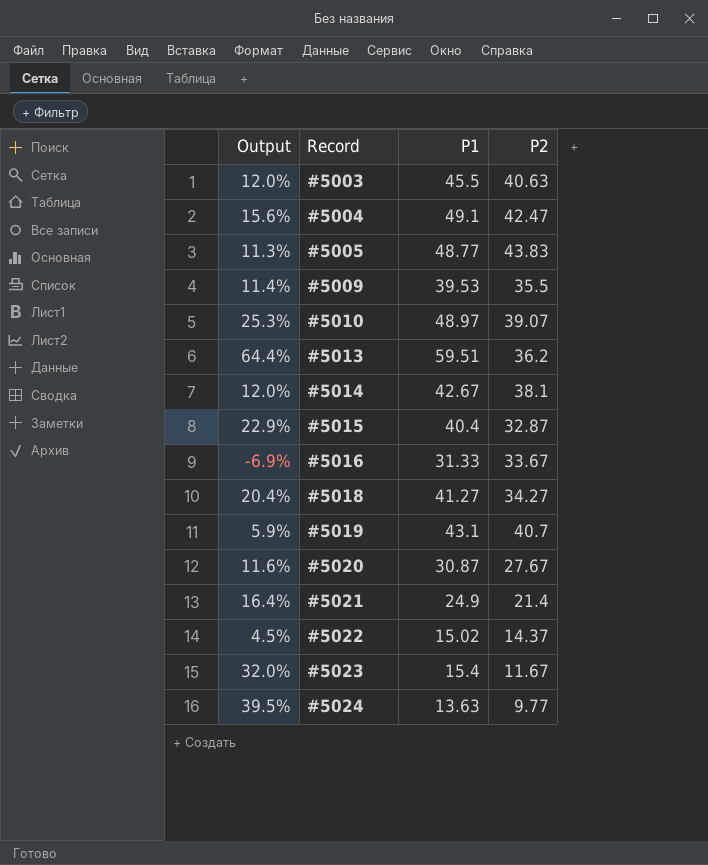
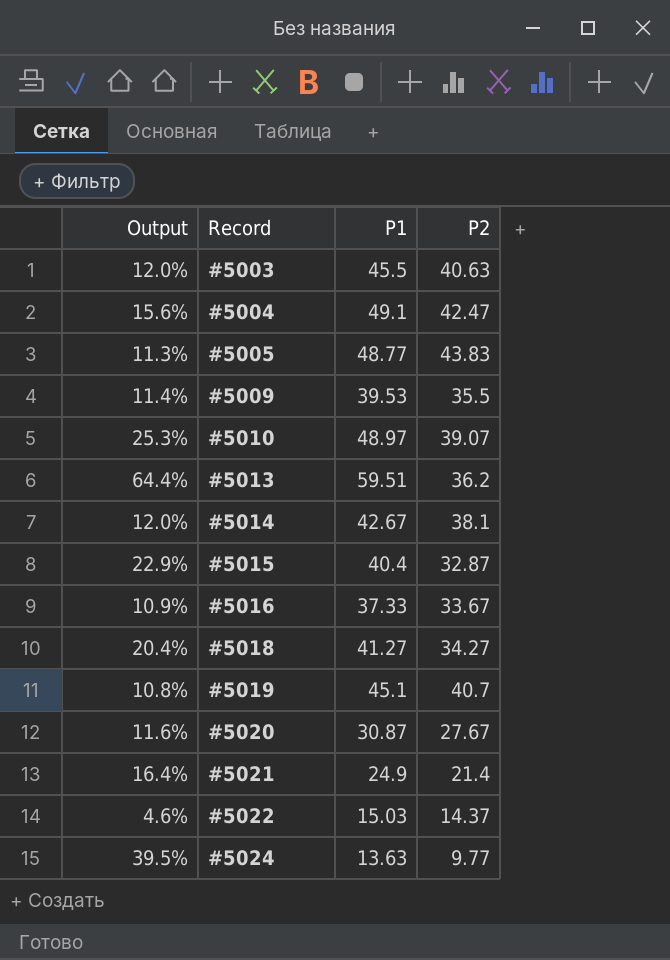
row #5023: 32.0% | 15.4 | 11.67 -> none
#5016 | Output: -6.9% -> 10.9%
#5016 | P1: 31.33 -> 37.33
#5019 | Output: 5.9% -> 10.8%
#5019 | P1: 43.1 -> 45.1
#5022 | Output: 4.5% -> 4.6%
#5022 | P1: 15.02 -> 15.03

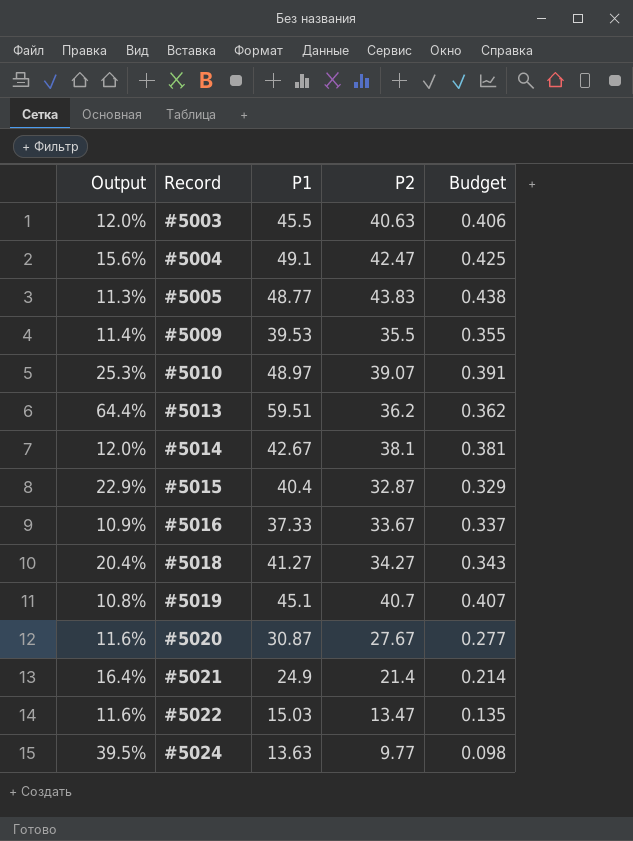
column Budget | formula: none -> [P2] * 0.01
#5022 | Output: 4.6% -> 11.6%
#5022 | P2: 14.37 -> 13.47

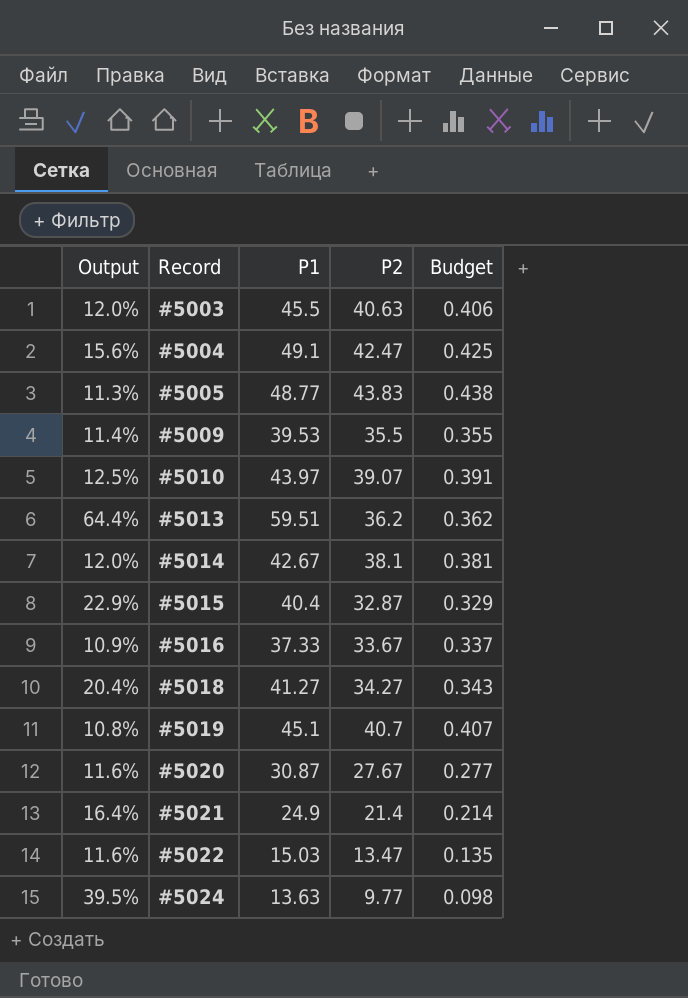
#5010 | Output: 25.3% -> 12.5%
#5010 | P1: 48.97 -> 43.97

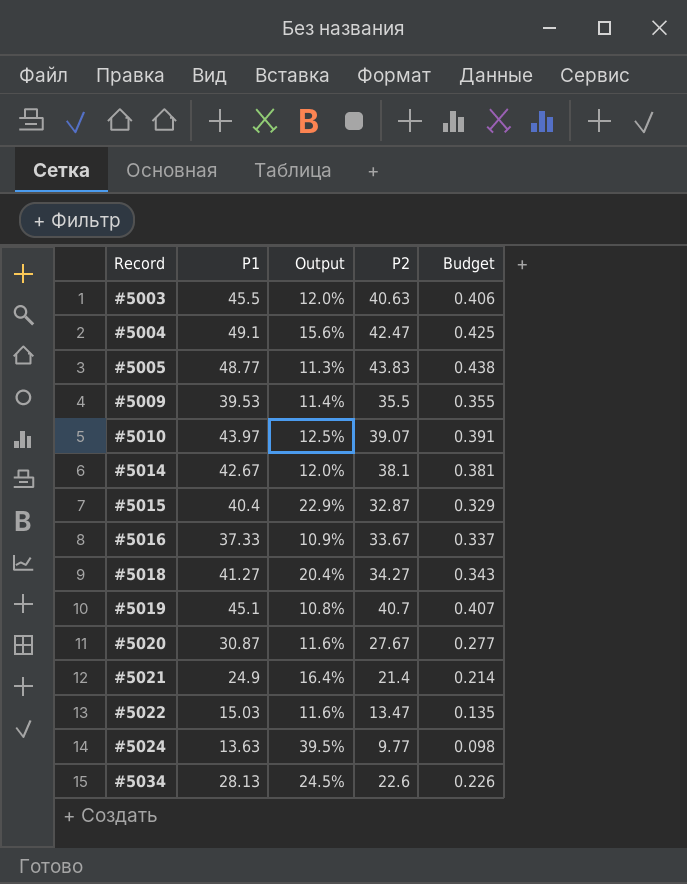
column Output | position: 1 -> 3
row #5013: 64.4% | 59.51 | 36.2 | 0.362 -> none
row #5034: none -> 28.13 | 24.5% | 22.6 | 0.226

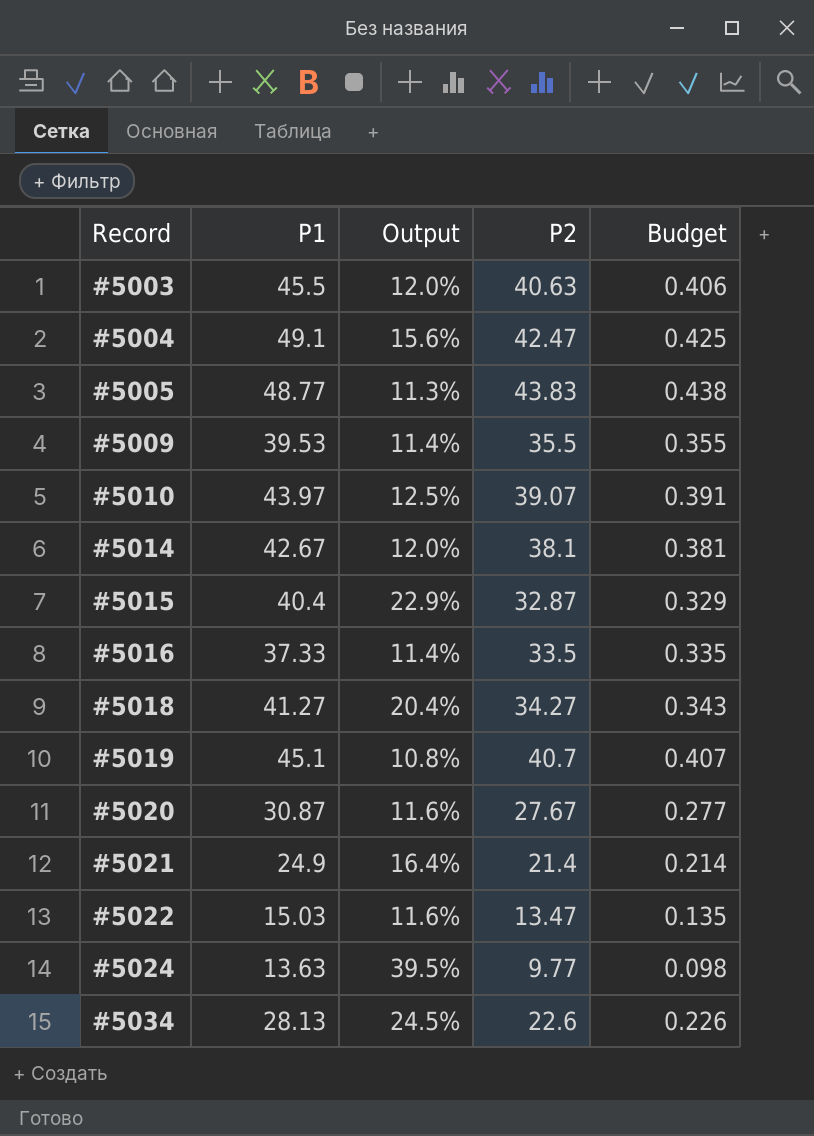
#5016 | Output: 10.9% -> 11.4%
#5016 | P2: 33.67 -> 33.5
#5016 | Budget: 0.337 -> 0.335

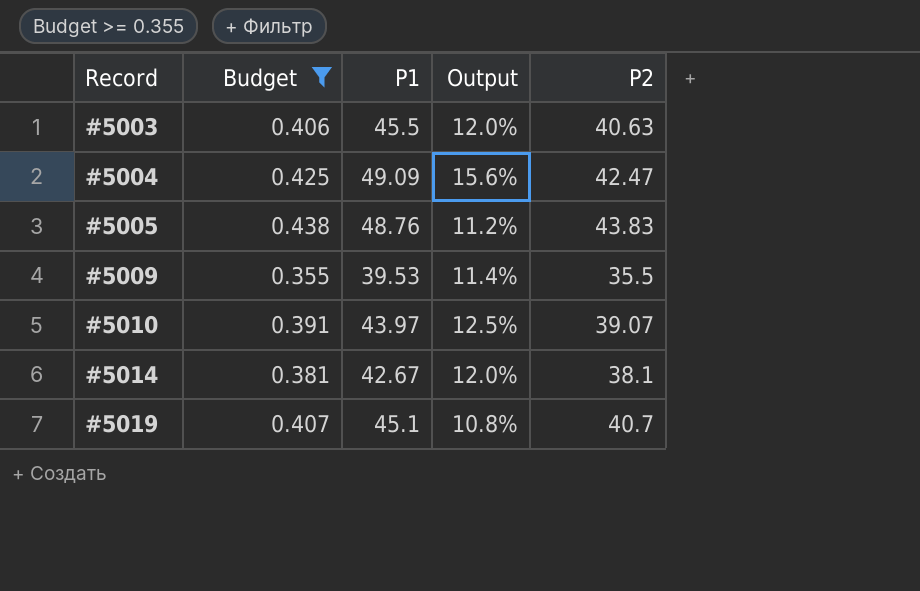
filter: none -> Budget >= 0.355
column Budget | position: 5 -> 2
#5004 | P1: 49.1 -> 49.09
#5005 | P1: 48.77 -> 48.76
#5005 | Output: 11.3% -> 11.2%

